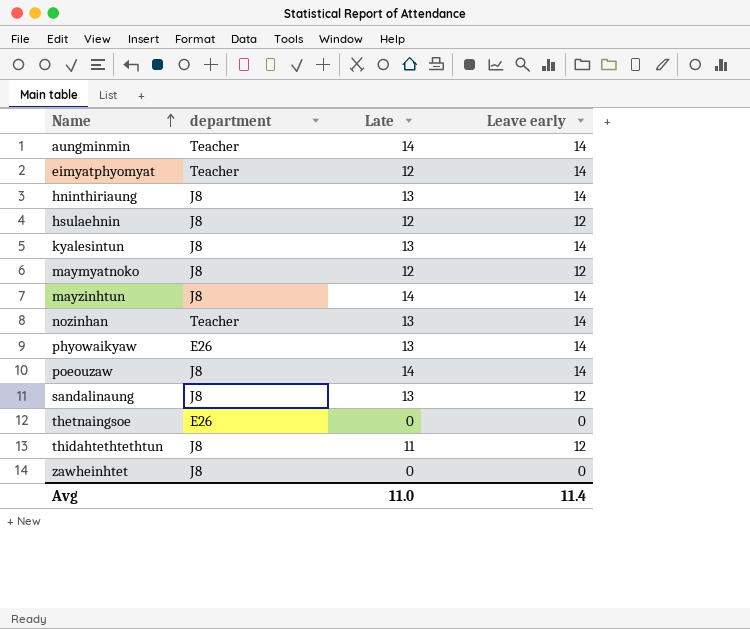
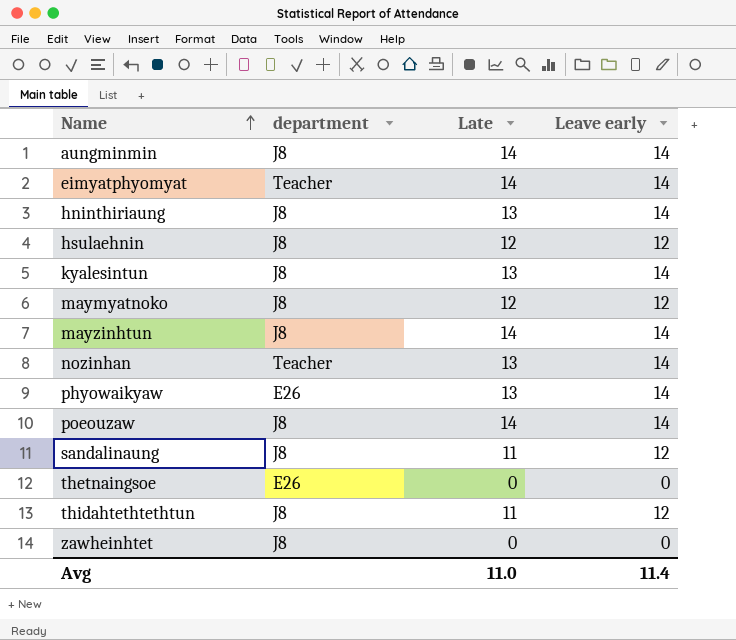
aungminmin | department: Teacher -> J8
eimyatphyomyat | Late: 12 -> 14
sandalinaung | Late: 13 -> 11

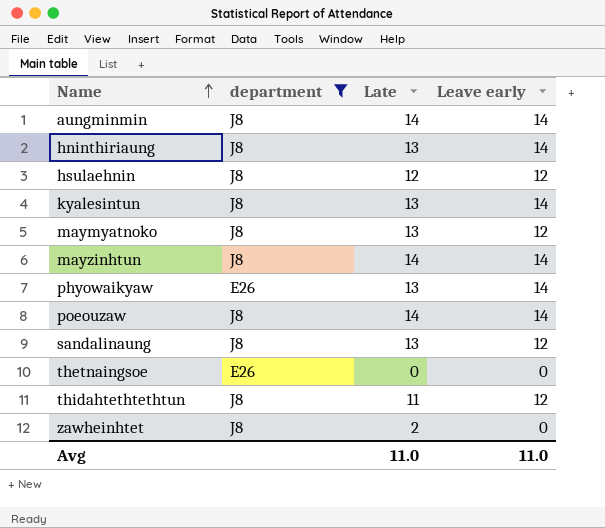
filter: none -> department != Teacher
maymyatnoko | Late: 12 -> 13
sandalinaung | Late: 11 -> 13
zawheinhtet | Late: 0 -> 2
Avg | Leave early: 11.4 -> 11.0

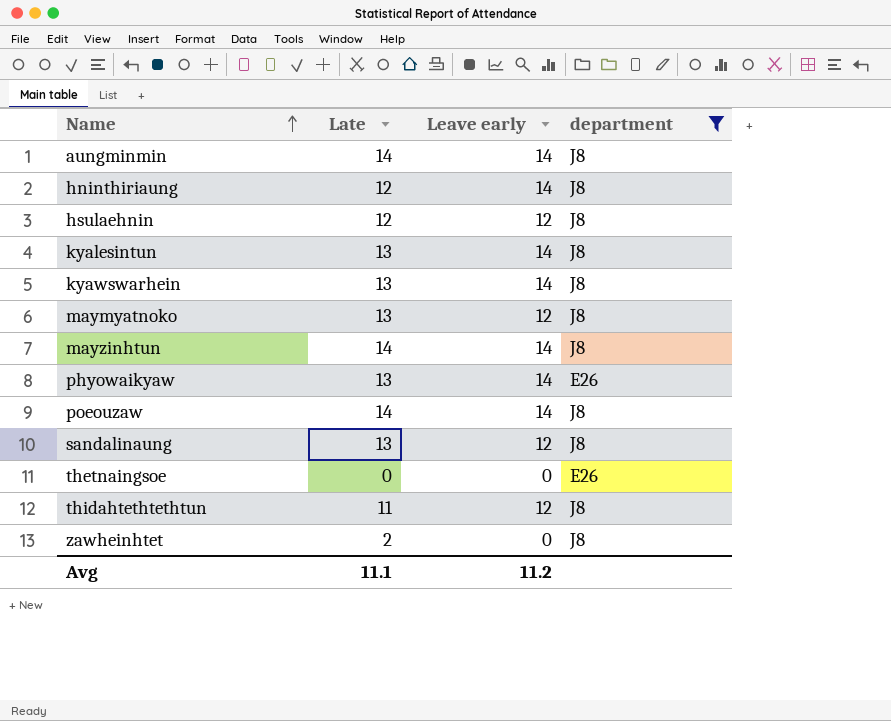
column department | position: 2 -> 4
hninthiriaung | Late: 13 -> 12
row kyawswarhein: none -> 13 | 14 | J8
Avg | Late: 11.0 -> 11.1
Avg | Leave early: 11.0 -> 11.2

